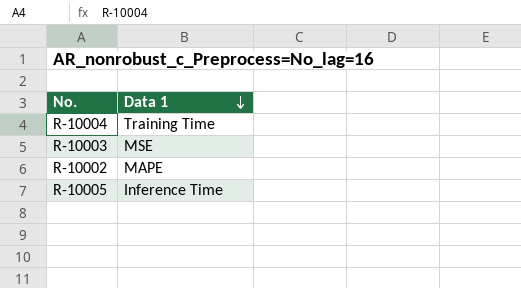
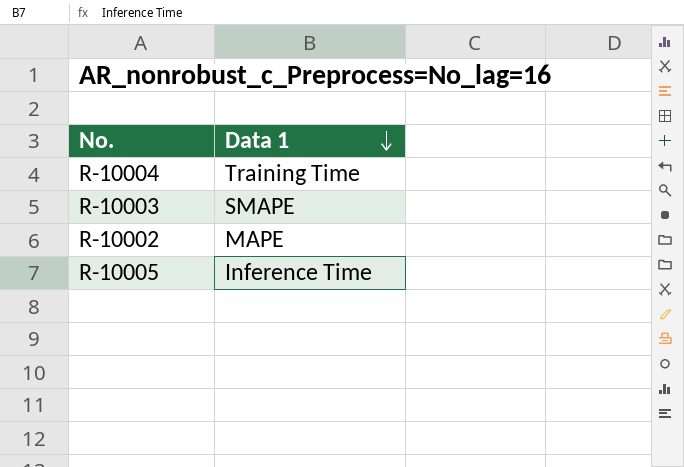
R-10003 | Data 1: MSE -> SMAPE

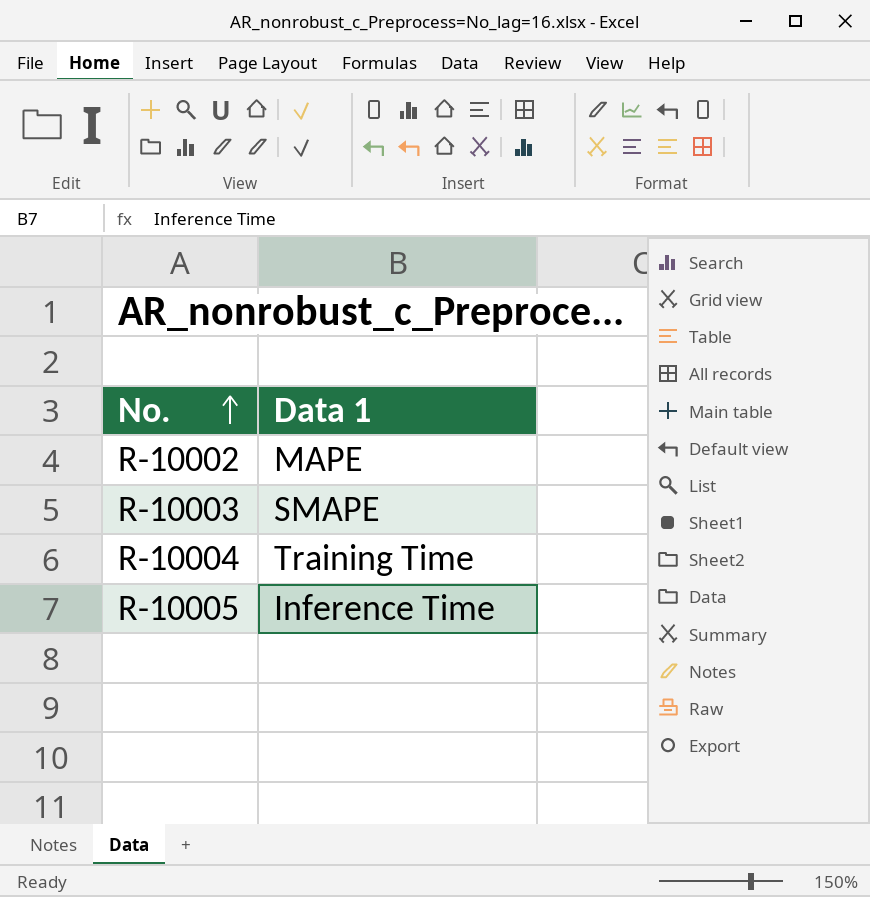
row order: Data 1 descending -> No. ascending

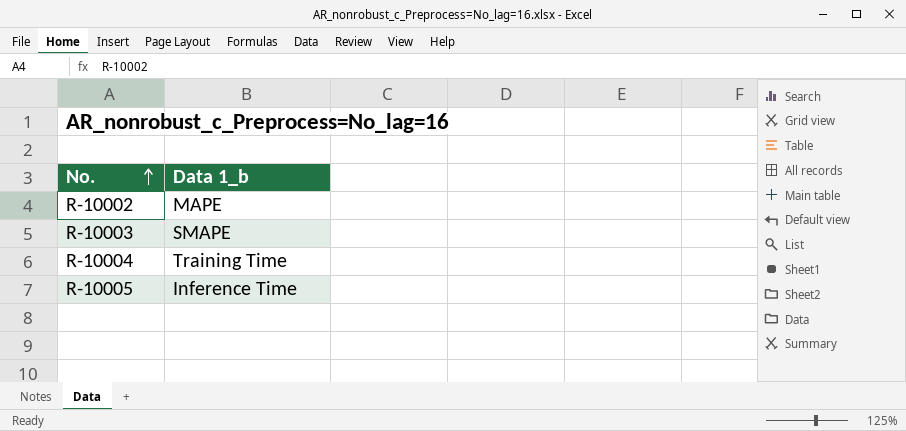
column name: Data 1 -> Data 1_b

